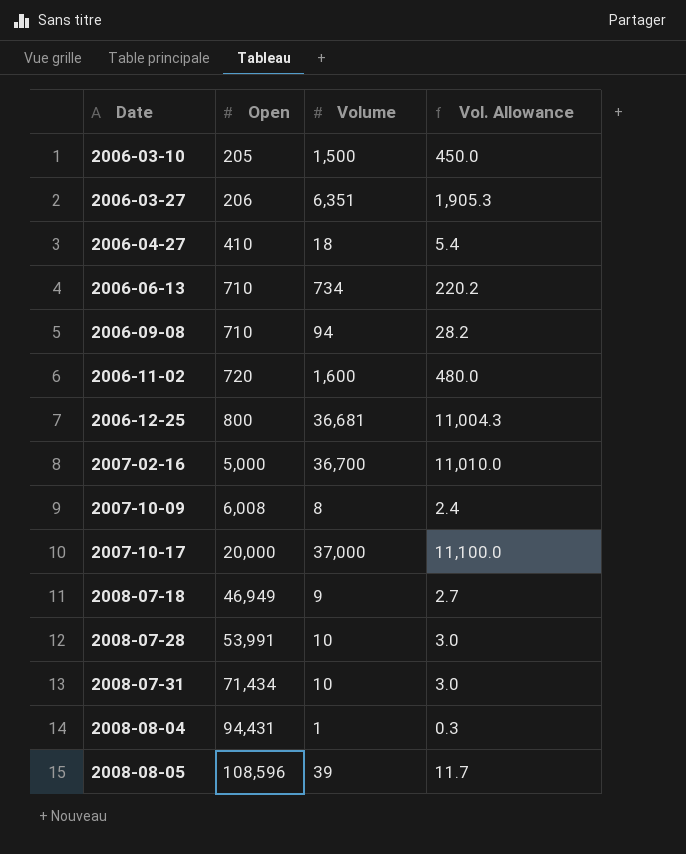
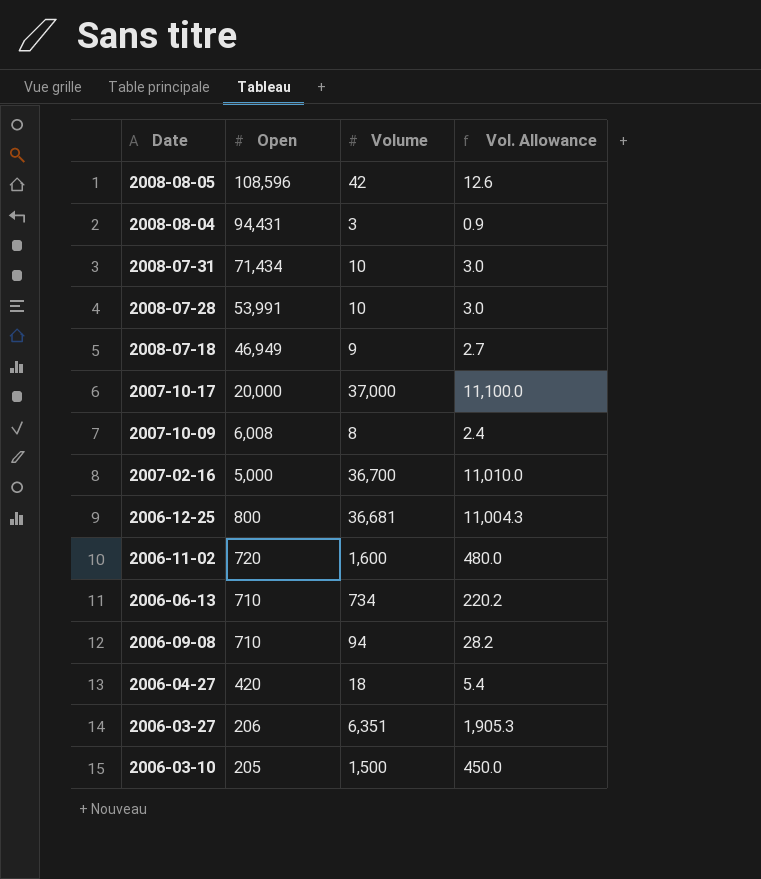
row order: Date ascending -> Open descending
2008-08-05 | Volume: 39 -> 42
2008-08-05 | Vol. Allowance: 11.7 -> 12.6
2008-08-04 | Volume: 1 -> 3
2008-08-04 | Vol. Allowance: 0.3 -> 0.9
2006-04-27 | Open: 410 -> 420

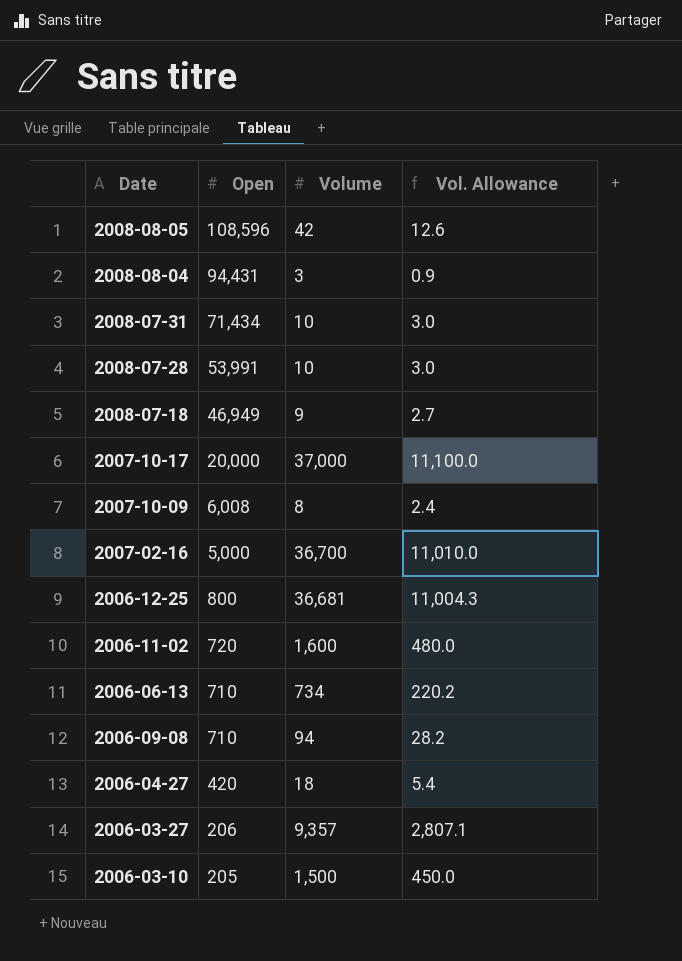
2006-03-27 | Volume: 6,351 -> 9,357
2006-03-27 | Vol. Allowance: 1,905.3 -> 2,807.1

